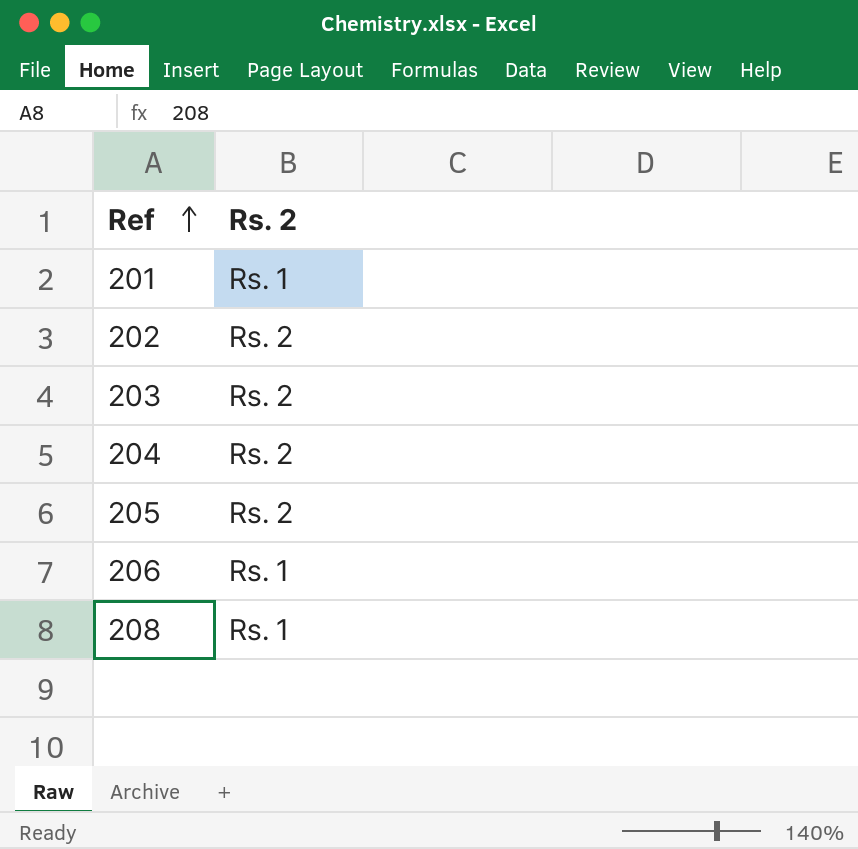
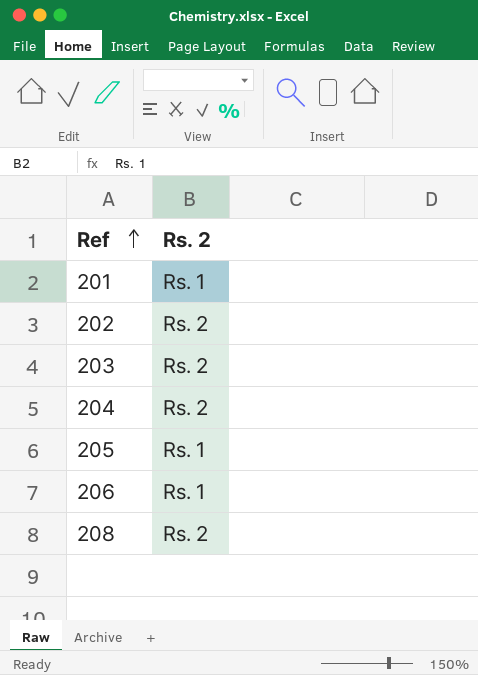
205 | Rs. 2: Rs. 2 -> Rs. 1
208 | Rs. 2: Rs. 1 -> Rs. 2

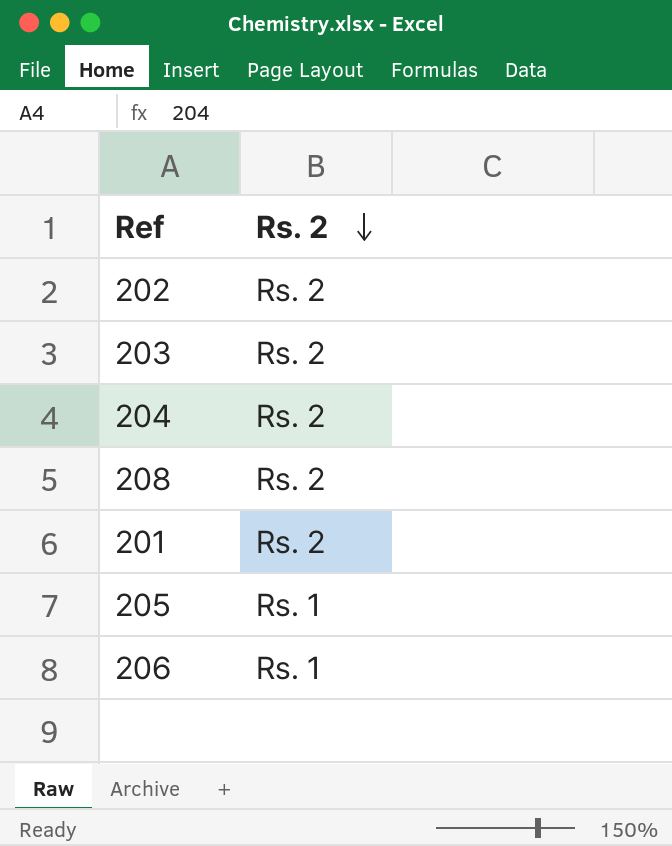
row order: Ref ascending -> Rs. 2 descending
201 | Rs. 2: Rs. 1 -> Rs. 2

